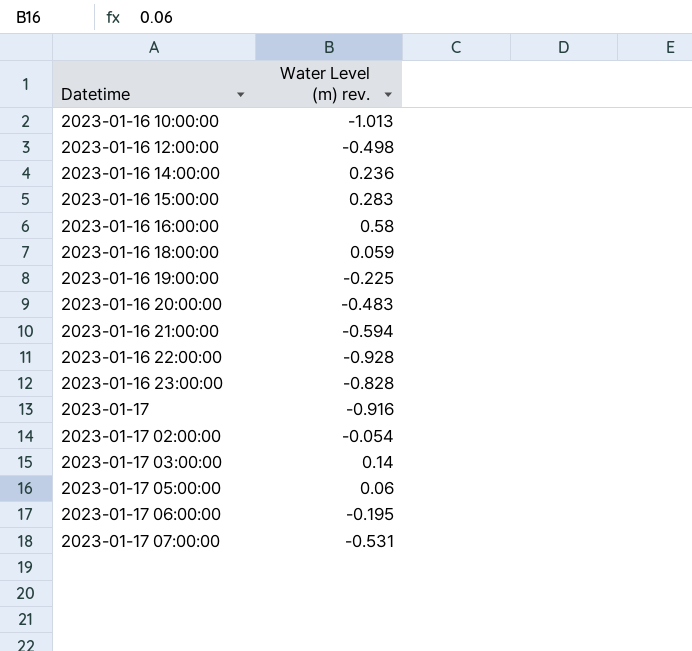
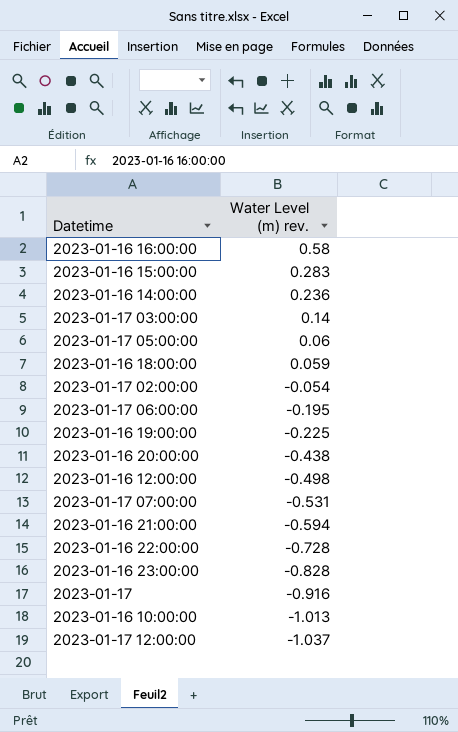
row order: Datetime ascending -> Water Level (m) rev. descending
2023-01-16 20:00:00 | Water Level (m) rev.: -0.483 -> -0.438
2023-01-16 22:00:00 | Water Level (m) rev.: -0.928 -> -0.728
row 2023-01-17 12:00:00: none -> -1.037

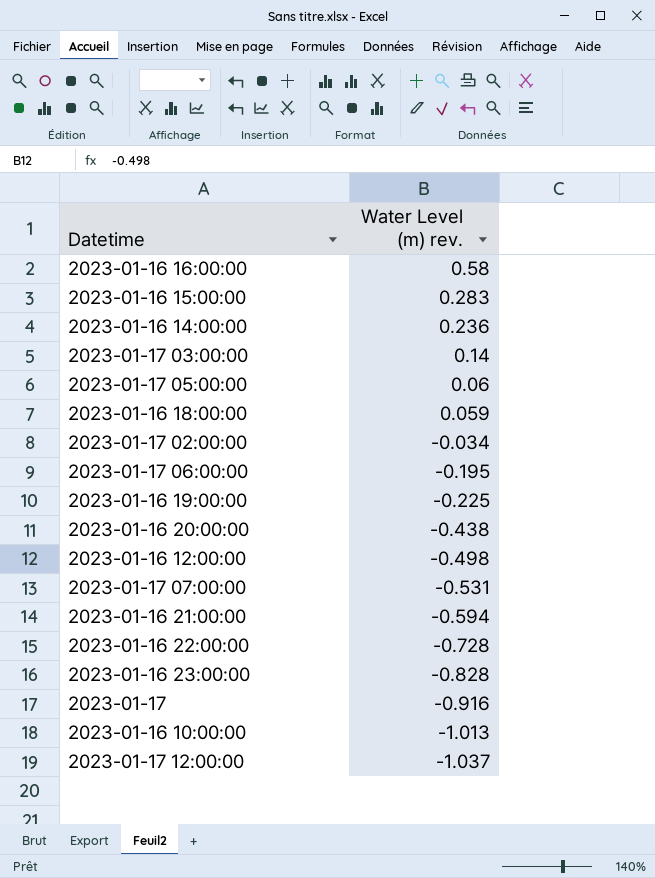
2023-01-17 02:00:00 | Water Level (m) rev.: -0.054 -> -0.034

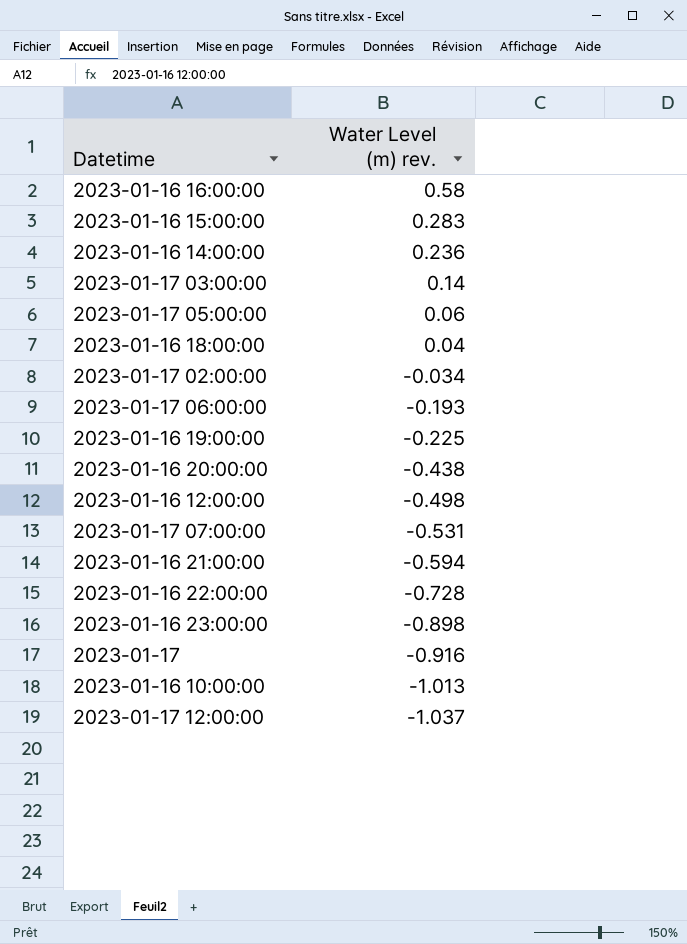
2023-01-16 18:00:00 | Water Level (m) rev.: 0.059 -> 0.04
2023-01-17 06:00:00 | Water Level (m) rev.: -0.195 -> -0.193
2023-01-16 23:00:00 | Water Level (m) rev.: -0.828 -> -0.898

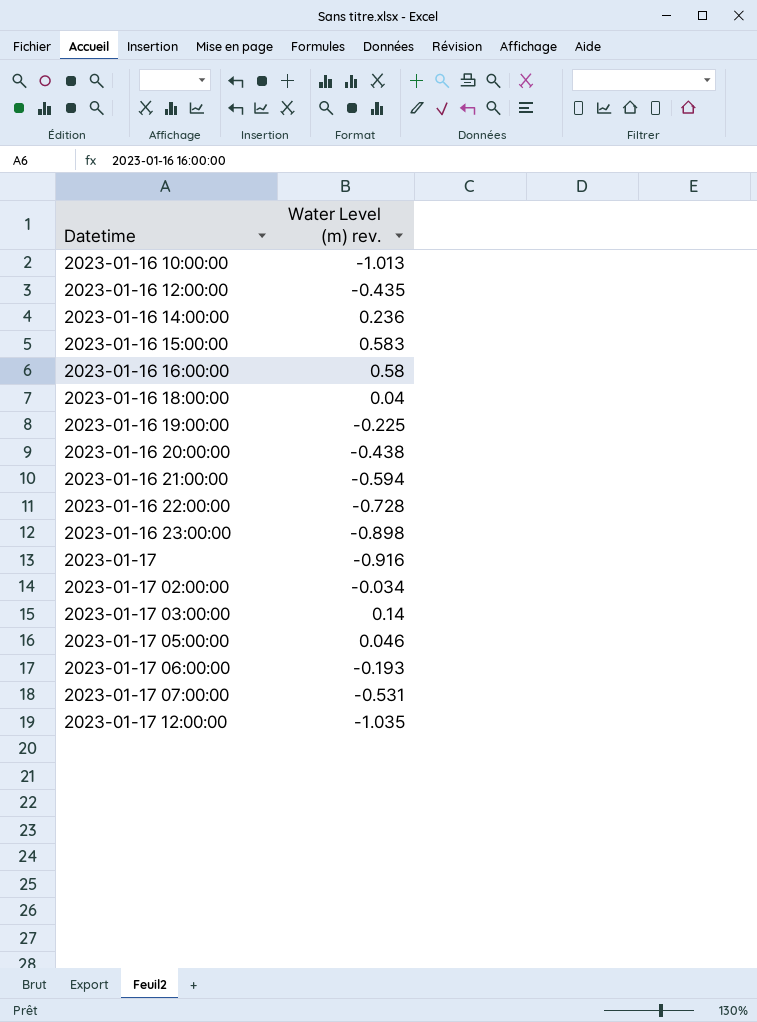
row order: Water Level (m) rev. descending -> Datetime ascending
2023-01-16 12:00:00 | Water Level (m) rev.: -0.498 -> -0.435
2023-01-16 15:00:00 | Water Level (m) rev.: 0.283 -> 0.583
2023-01-17 05:00:00 | Water Level (m) rev.: 0.06 -> 0.046
2023-01-17 12:00:00 | Water Level (m) rev.: -1.037 -> -1.035

